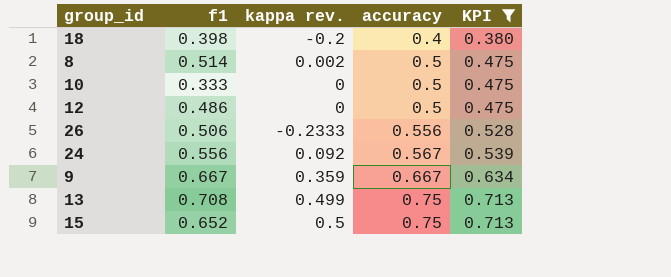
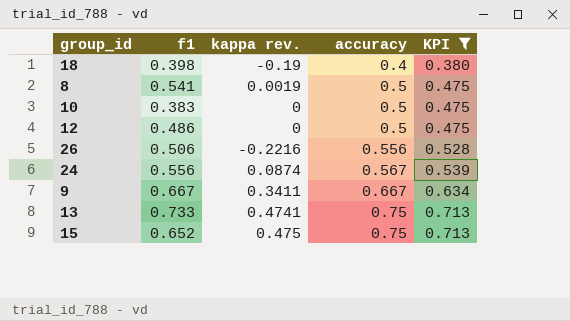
18 | kappa rev.: -0.2 -> -0.19
8 | f1: 0.514 -> 0.541
8 | kappa rev.: 0.002 -> 0.0019
10 | f1: 0.333 -> 0.383
26 | kappa rev.: -0.2333 -> -0.2216
24 | kappa rev.: 0.092 -> 0.0874
9 | kappa rev.: 0.359 -> 0.3411
13 | f1: 0.708 -> 0.733
13 | kappa rev.: 0.499 -> 0.4741
15 | kappa rev.: 0.5 -> 0.475

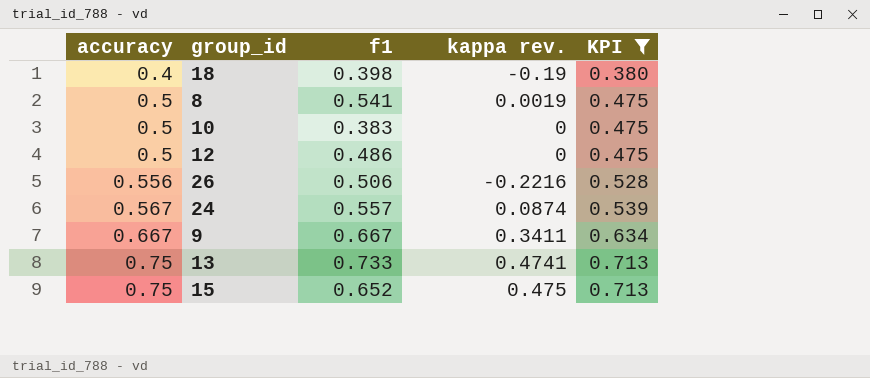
column accuracy | position: 4 -> 1
24 | f1: 0.556 -> 0.557

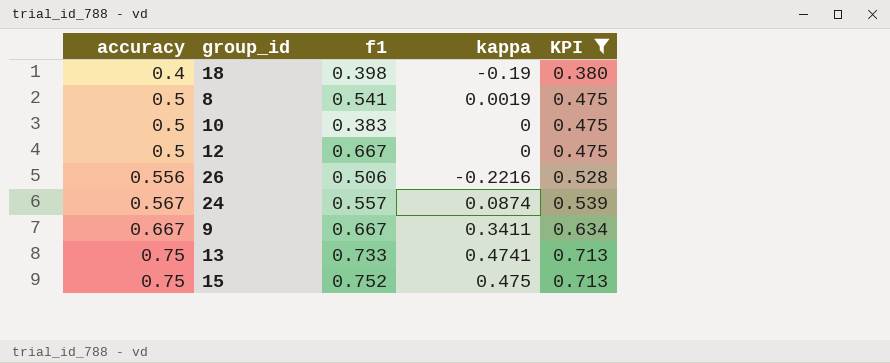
column name: kappa rev. -> kappa
12 | f1: 0.486 -> 0.667
15 | f1: 0.652 -> 0.752

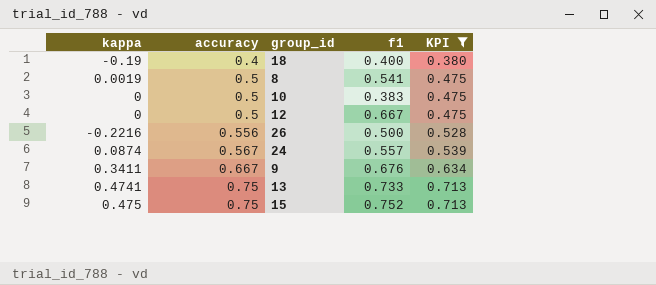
column kappa | position: 4 -> 1
18 | f1: 0.398 -> 0.400
26 | f1: 0.506 -> 0.500
9 | f1: 0.667 -> 0.676

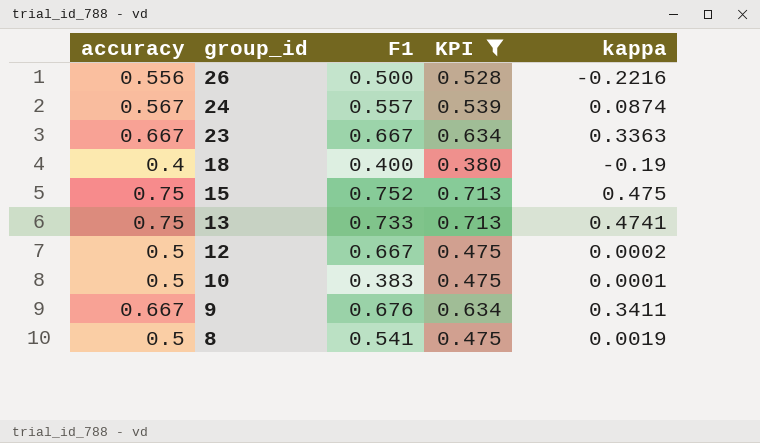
row order: accuracy ascending -> group_id descending
column name: f1 -> F1
column kappa | position: 1 -> 5
row 23: none -> 0.667 | 0.667 | 0.634 | 0.3363
12 | kappa: 0 -> 0.0002
10 | kappa: 0 -> 0.0001

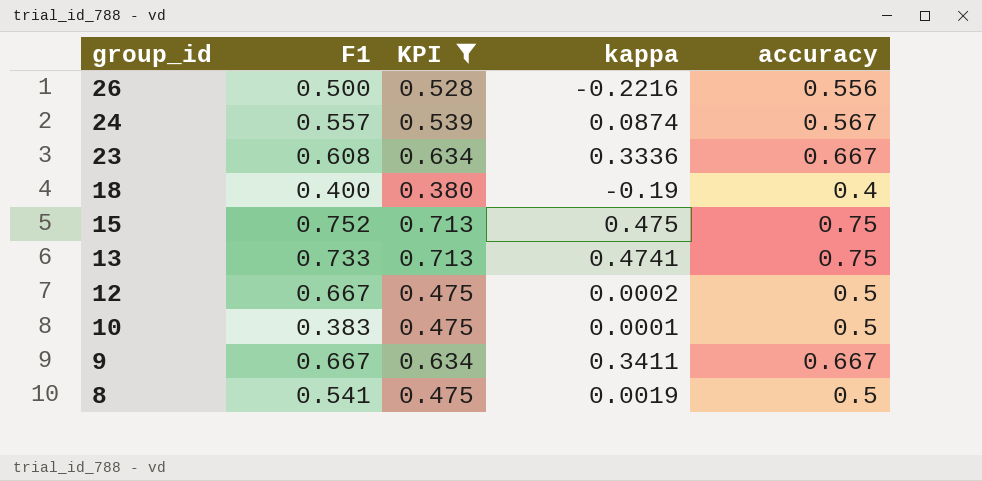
column accuracy | position: 1 -> 5
23 | F1: 0.667 -> 0.608
23 | kappa: 0.3363 -> 0.3336
9 | F1: 0.676 -> 0.667

